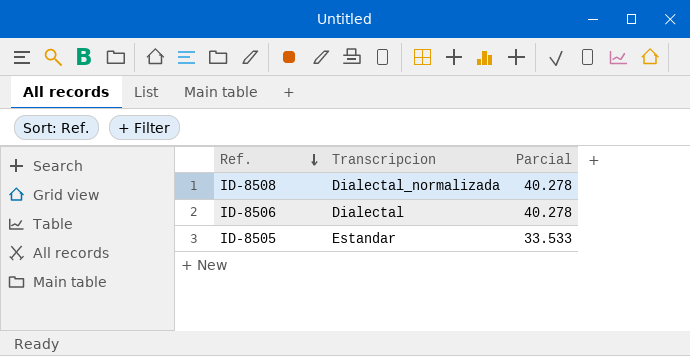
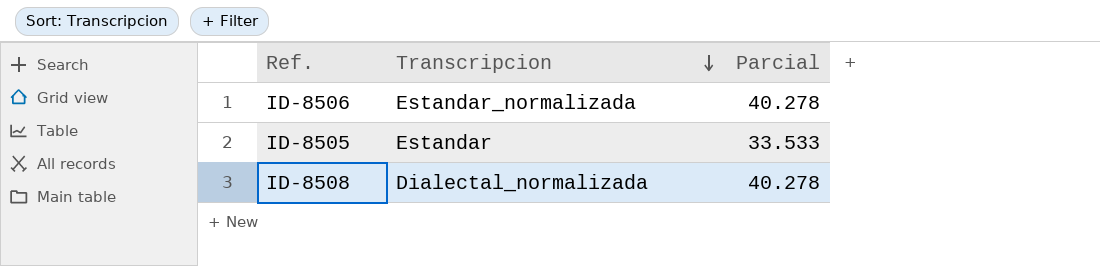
row order: Ref. descending -> Transcripcion descending
ID-8506 | Transcripcion: Dialectal -> Estandar_normalizada

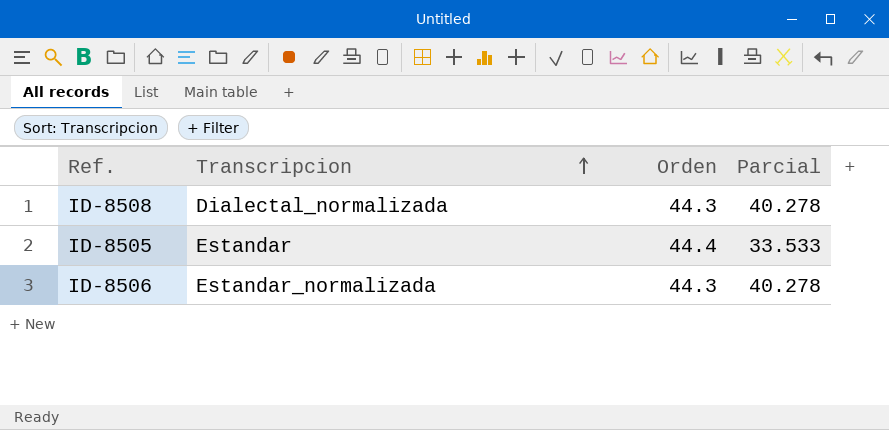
row order: Transcripcion descending -> Transcripcion ascending
column Orden | position: none -> 3

